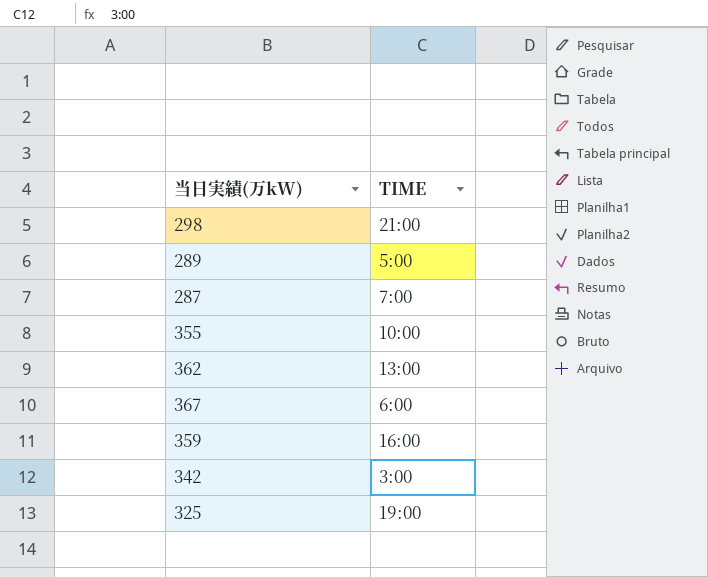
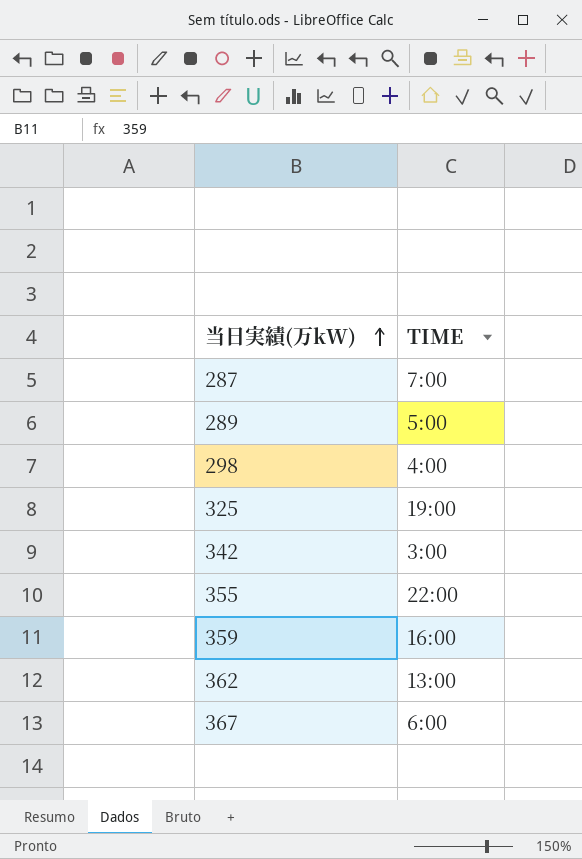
row order: none -> 当日実績(万kW) ascending
298 | TIME: 21:00 -> 4:00
355 | TIME: 10:00 -> 22:00

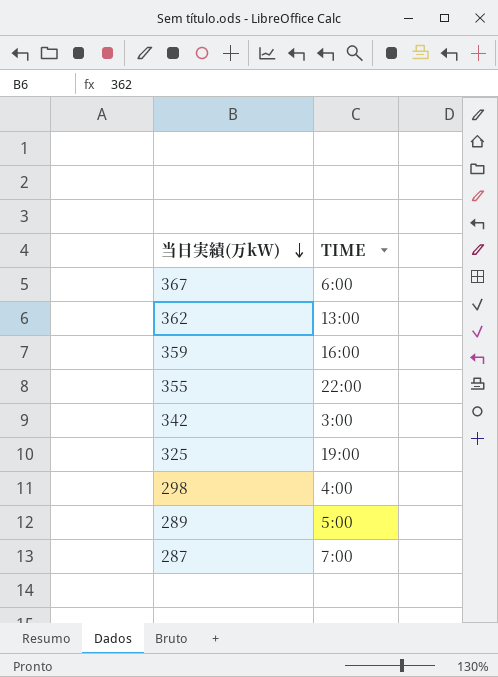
row order: 当日実績(万kW) ascending -> 当日実績(万kW) descending

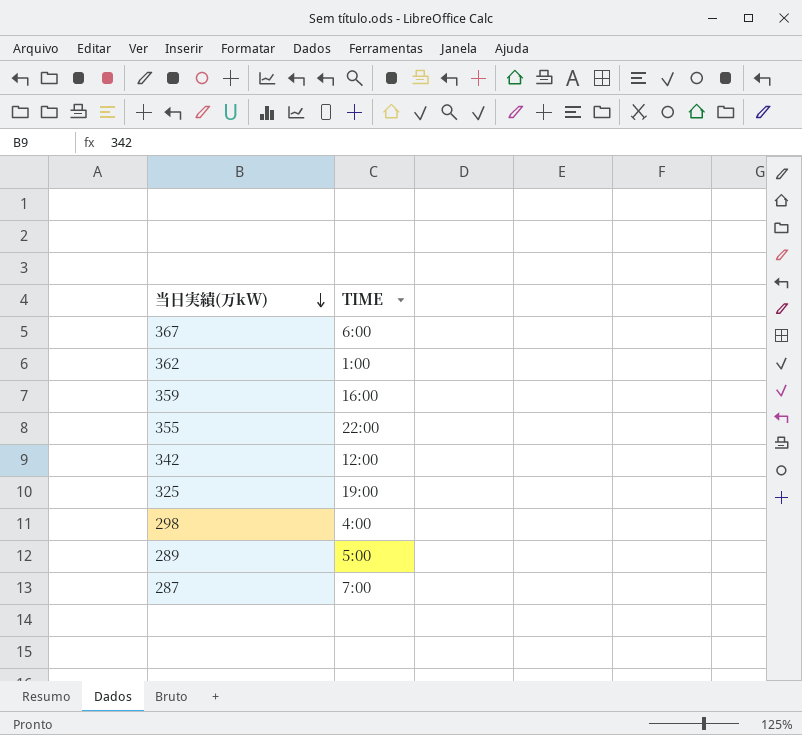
362 | TIME: 13:00 -> 1:00
342 | TIME: 3:00 -> 12:00

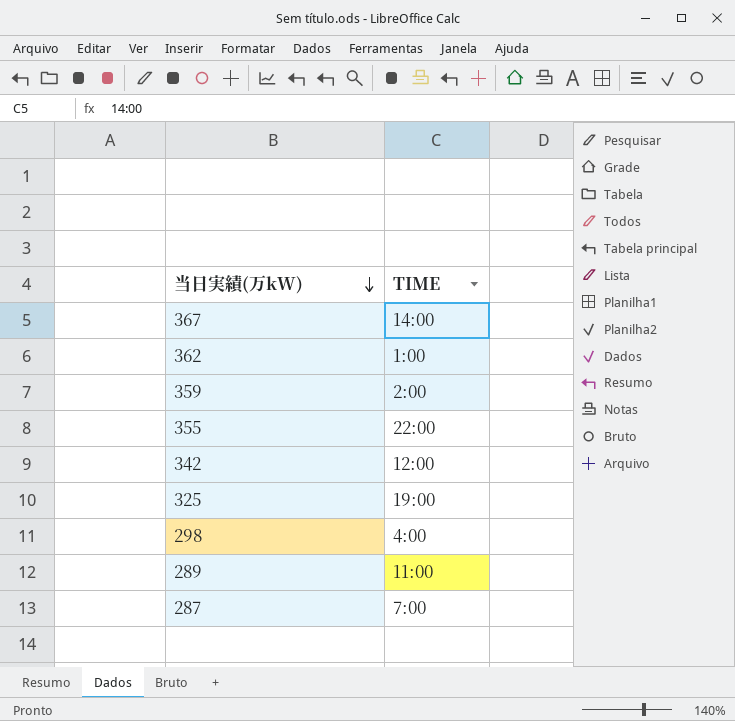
367 | TIME: 6:00 -> 14:00
359 | TIME: 16:00 -> 2:00
289 | TIME: 5:00 -> 11:00

